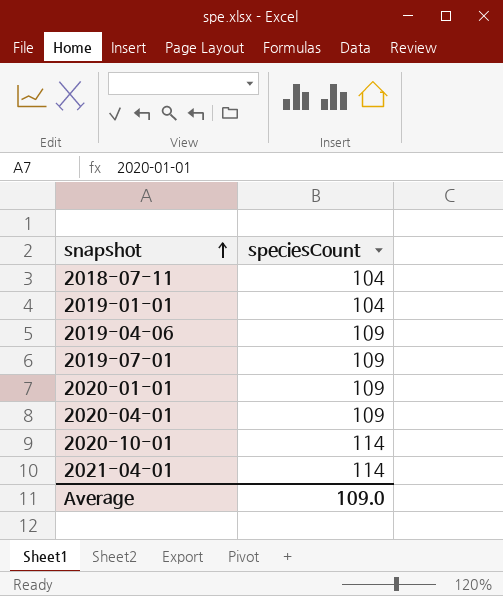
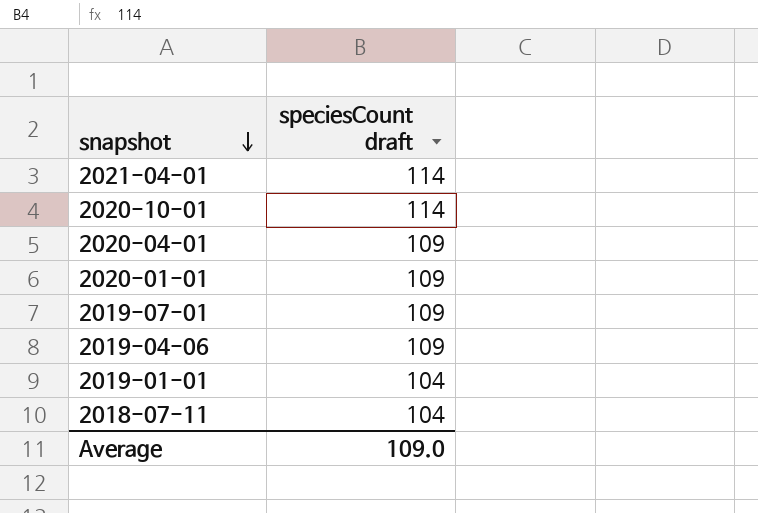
row order: snapshot ascending -> snapshot descending
column name: speciesCount -> speciesCount draft

